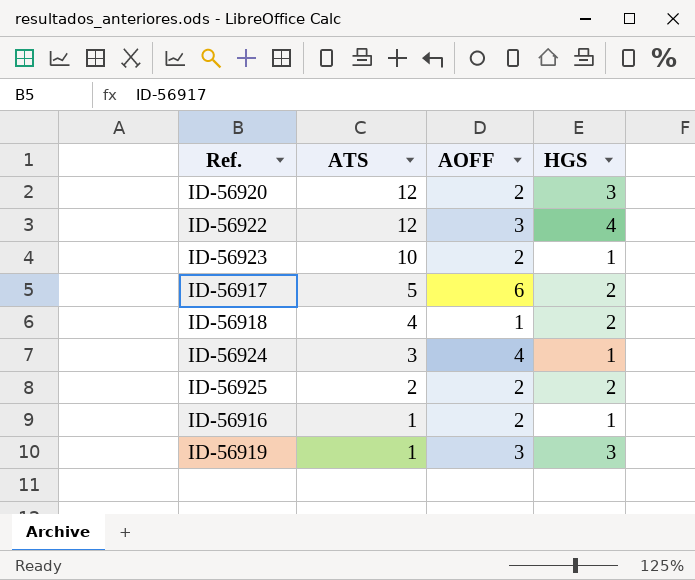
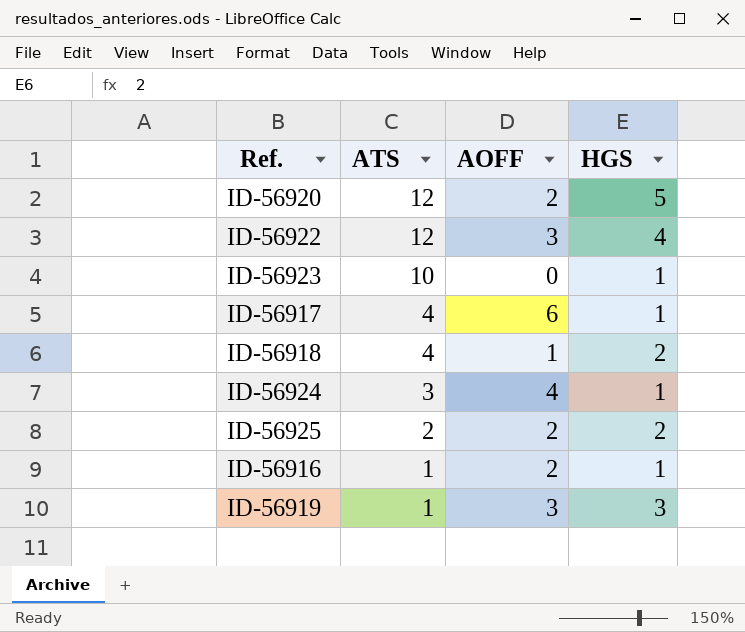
ID-56920 | HGS: 3 -> 5
ID-56923 | AOFF: 2 -> 0
ID-56917 | ATS: 5 -> 4
ID-56917 | HGS: 2 -> 1

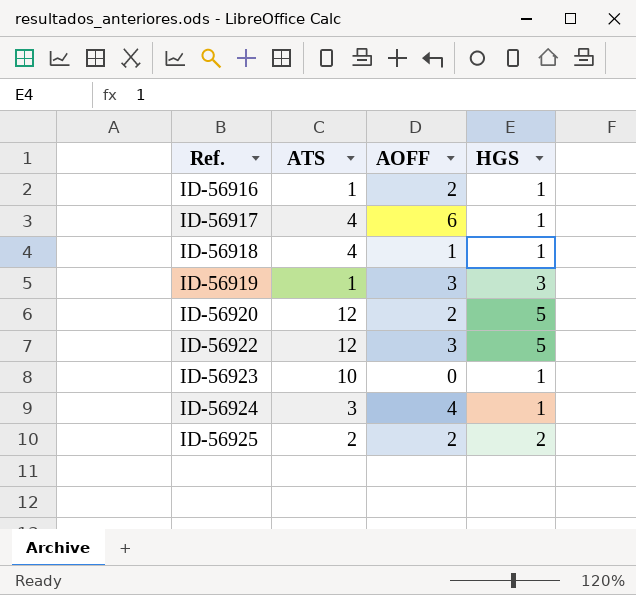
row order: ATS descending -> Ref. ascending
ID-56918 | HGS: 2 -> 1
ID-56922 | HGS: 4 -> 5

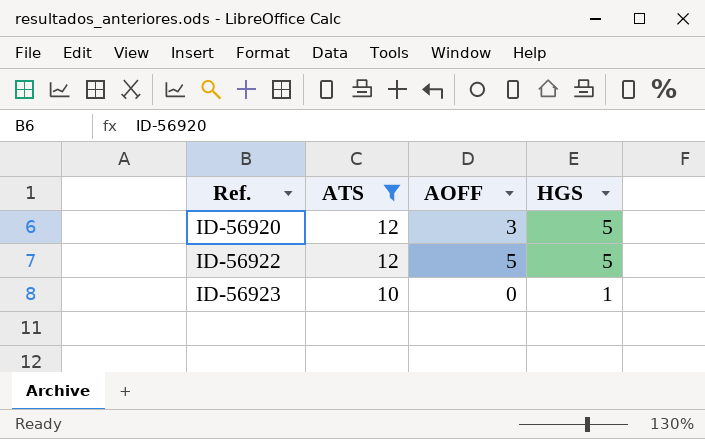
filter: none -> ATS >= 10
ID-56920 | AOFF: 2 -> 3
ID-56922 | AOFF: 3 -> 5

